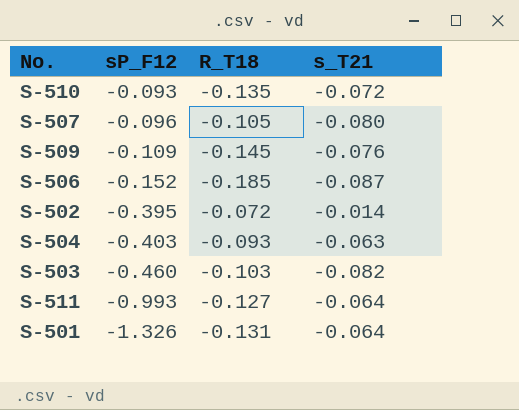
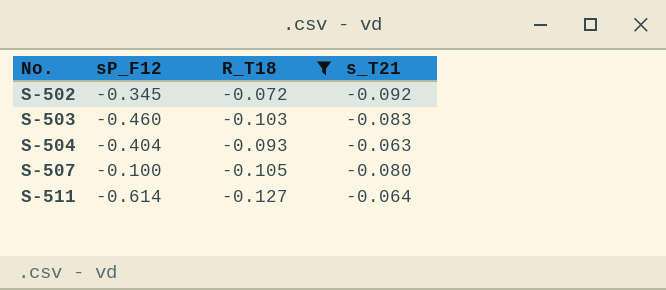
filter: none -> R_T18 >= -0.127
row order: sP_F12 descending -> No. ascending
S-502 | sP_F12: -0.395 -> -0.345
S-502 | s_T21: -0.014 -> -0.092
S-503 | s_T21: -0.082 -> -0.083
S-504 | sP_F12: -0.403 -> -0.404
S-507 | sP_F12: -0.096 -> -0.100
S-511 | sP_F12: -0.993 -> -0.614

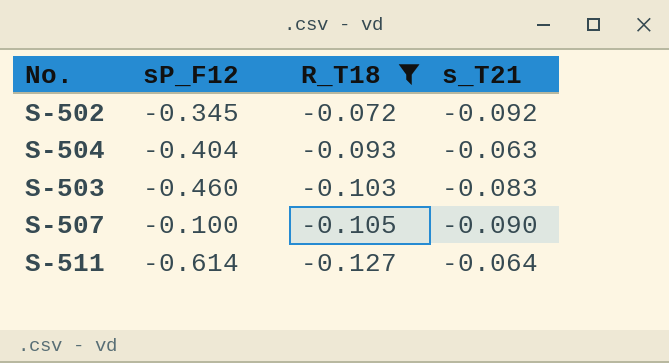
row order: No. ascending -> R_T18 descending
S-507 | s_T21: -0.080 -> -0.090

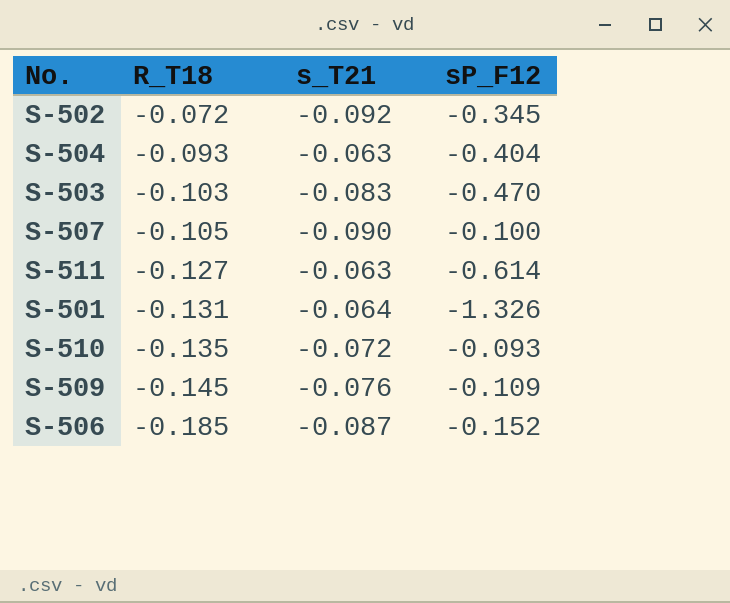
filter: R_T18 >= -0.127 -> none
column sP_F12 | position: 2 -> 4
S-503 | sP_F12: -0.460 -> -0.470
S-511 | s_T21: -0.064 -> -0.063

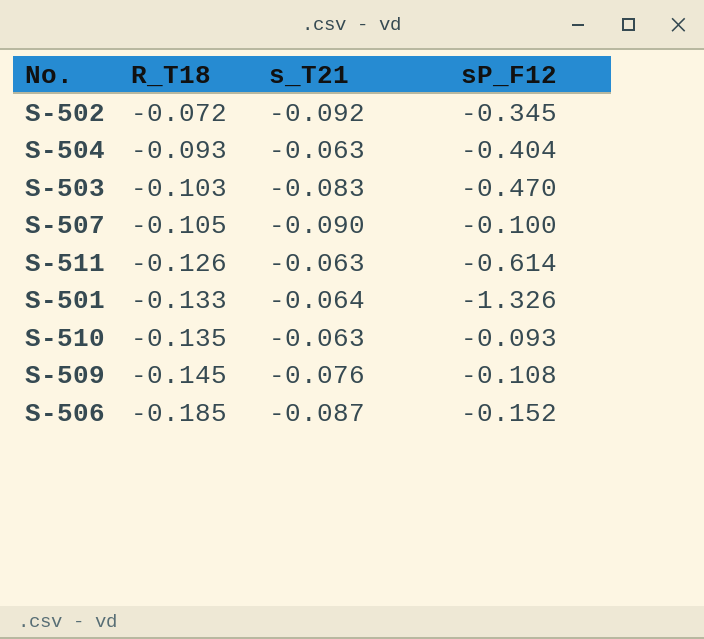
S-511 | R_T18: -0.127 -> -0.126
S-501 | R_T18: -0.131 -> -0.133
S-510 | s_T21: -0.072 -> -0.063
S-509 | sP_F12: -0.109 -> -0.108

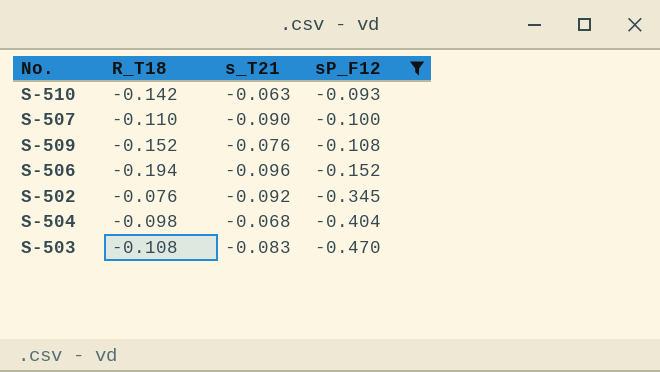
filter: none -> sP_F12 >= -0.470
row order: R_T18 descending -> sP_F12 descending
S-510 | R_T18: -0.135 -> -0.142
S-507 | R_T18: -0.105 -> -0.110
S-509 | R_T18: -0.145 -> -0.152
S-506 | R_T18: -0.185 -> -0.194
S-506 | s_T21: -0.087 -> -0.096
S-502 | R_T18: -0.072 -> -0.076
S-504 | R_T18: -0.093 -> -0.098
S-504 | s_T21: -0.063 -> -0.068
S-503 | R_T18: -0.103 -> -0.108

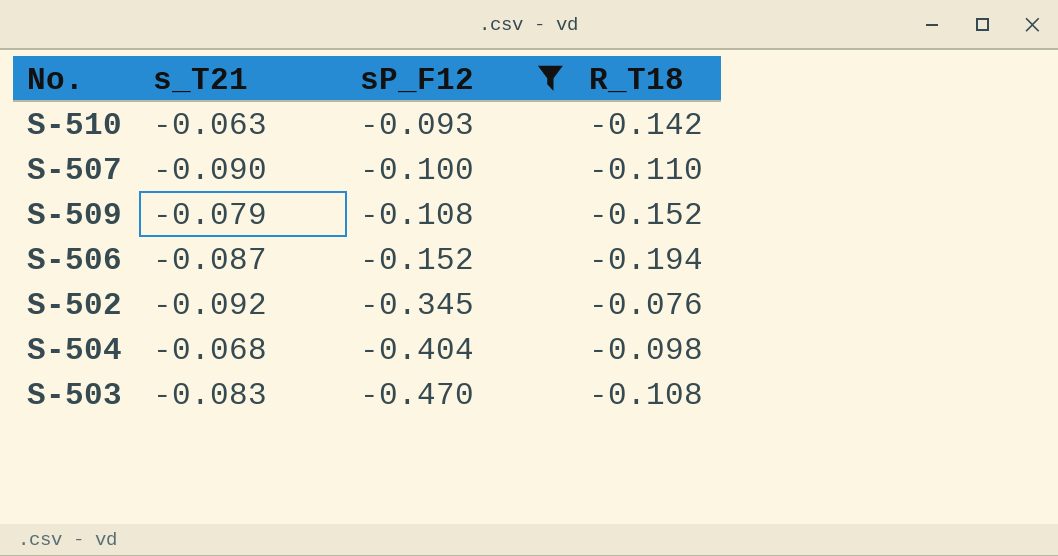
column R_T18 | position: 2 -> 4
S-509 | s_T21: -0.076 -> -0.079
S-506 | s_T21: -0.096 -> -0.087

